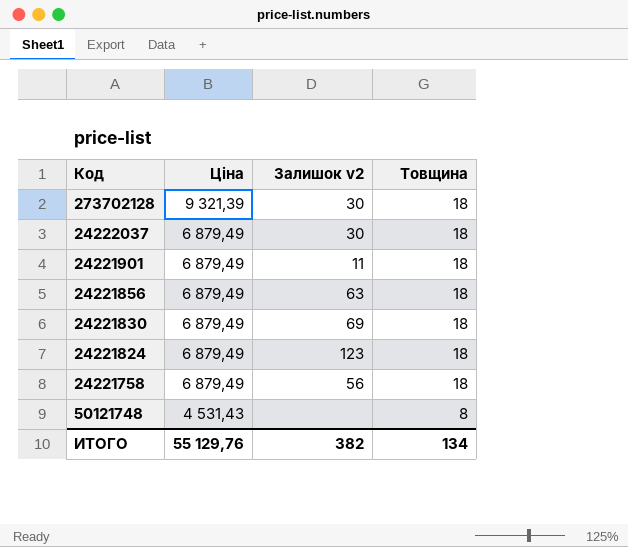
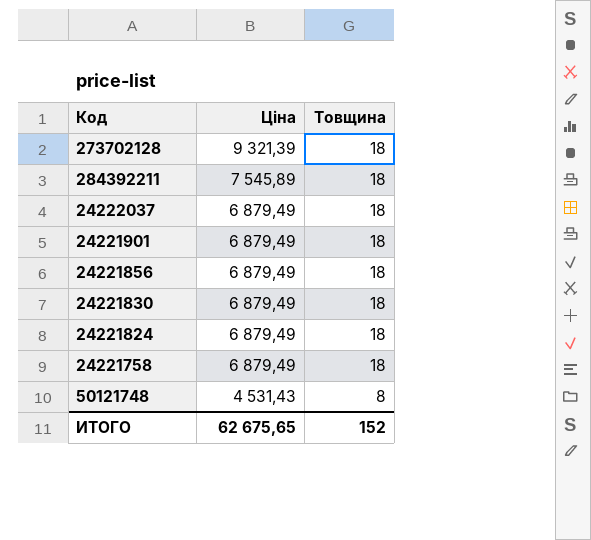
column Залишок v2 | position: 3 -> none
row 284392211: none -> 7 545,89 | 18
ИТОГО | Ціна: 55 129,76 -> 62 675,65
ИТОГО | Товщина: 134 -> 152

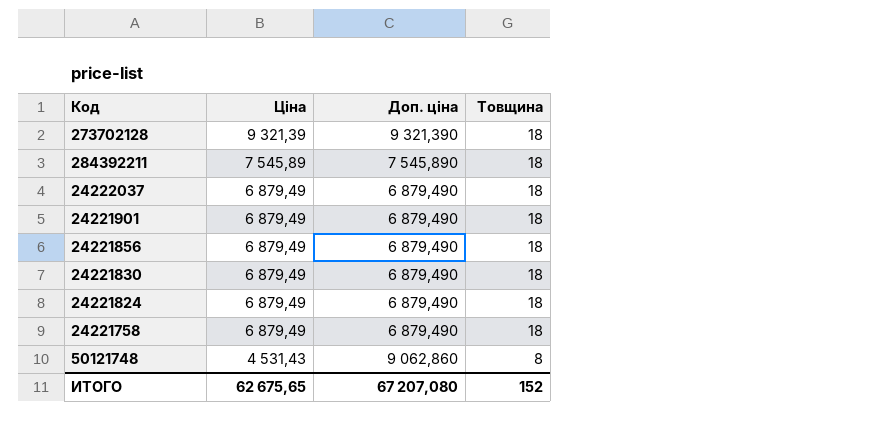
column Доп. ціна | position: none -> 3

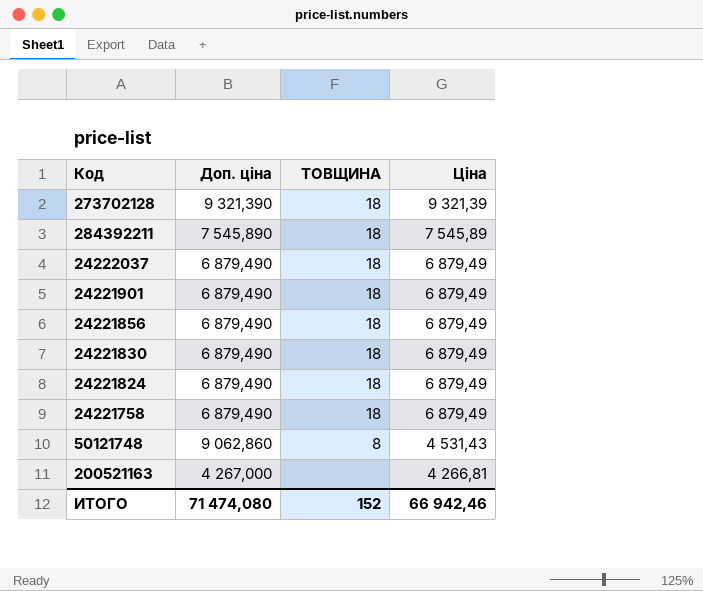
column name: Товщина -> ТОВЩИНА
column Ціна | position: 2 -> 4
row 200521163: none -> 4 267,000 | none | 4 266,81
ИТОГО | Доп. ціна: 67 207,080 -> 71 474,080
ИТОГО | Ціна: 62 675,65 -> 66 942,46

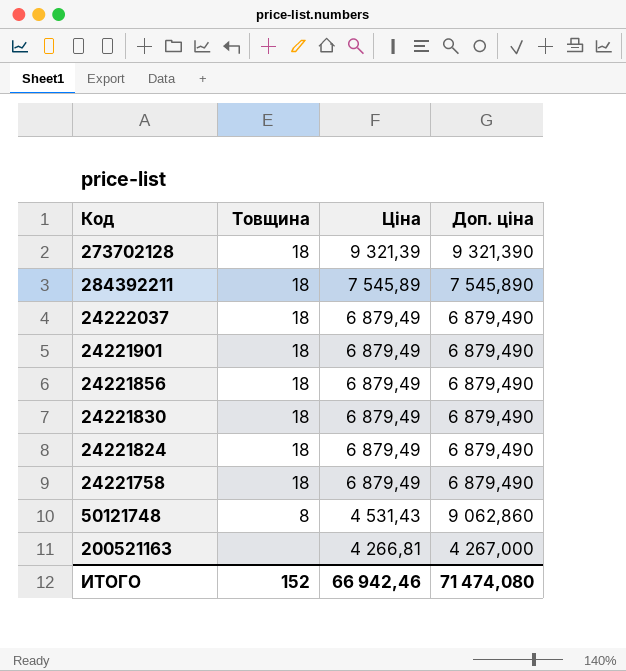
column name: ТОВЩИНА -> Товщина
column Доп. ціна | position: 2 -> 4

